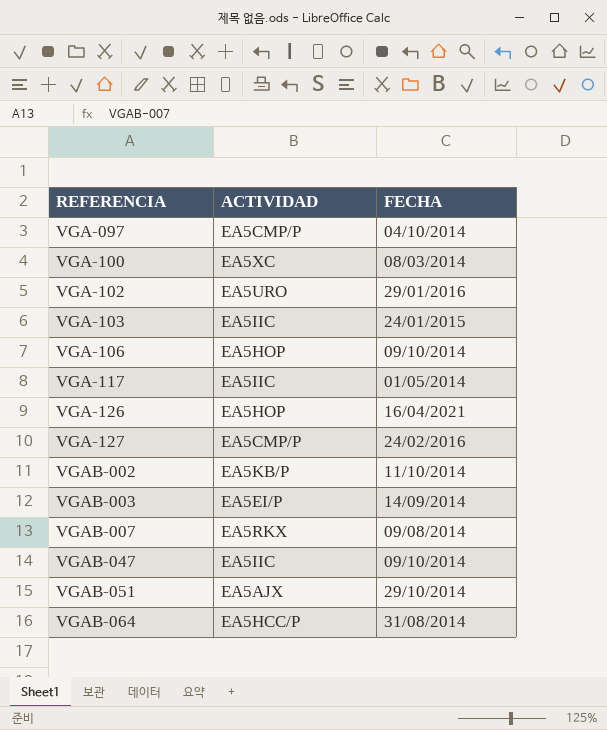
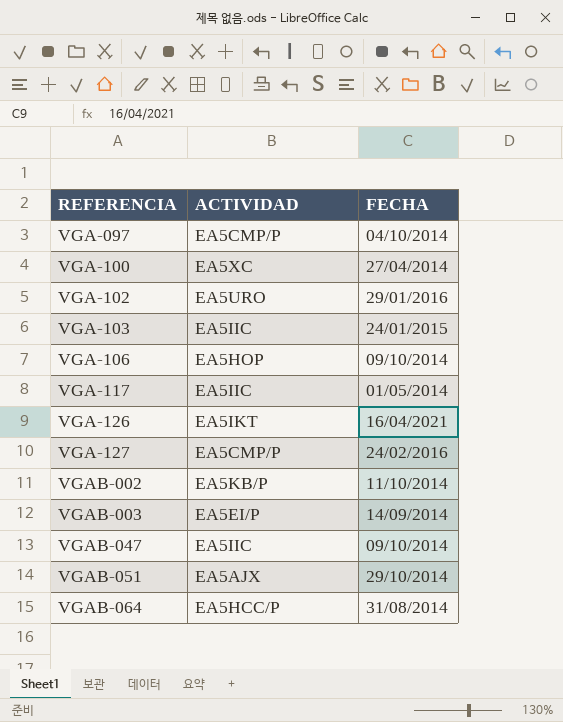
row VGAB-007: EA5RKX | 09/08/2014 -> none
VGA-100 | FECHA: 08/03/2014 -> 27/04/2014
VGA-126 | ACTIVIDAD: EA5HOP -> EA5IKT

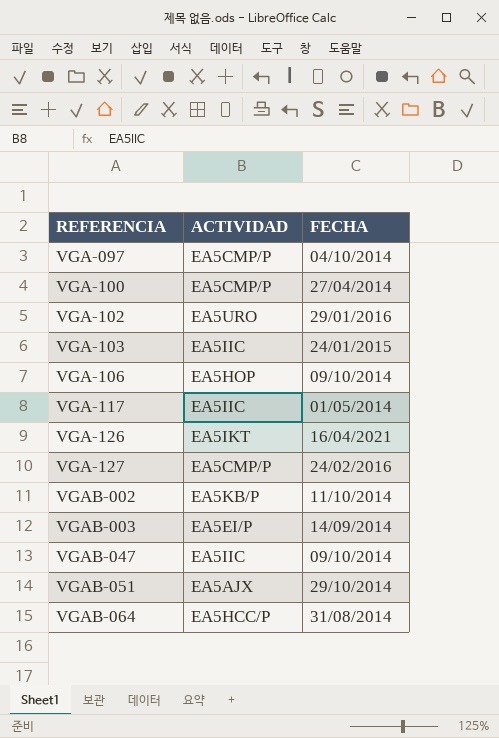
VGA-100 | ACTIVIDAD: EA5XC -> EA5CMP/P

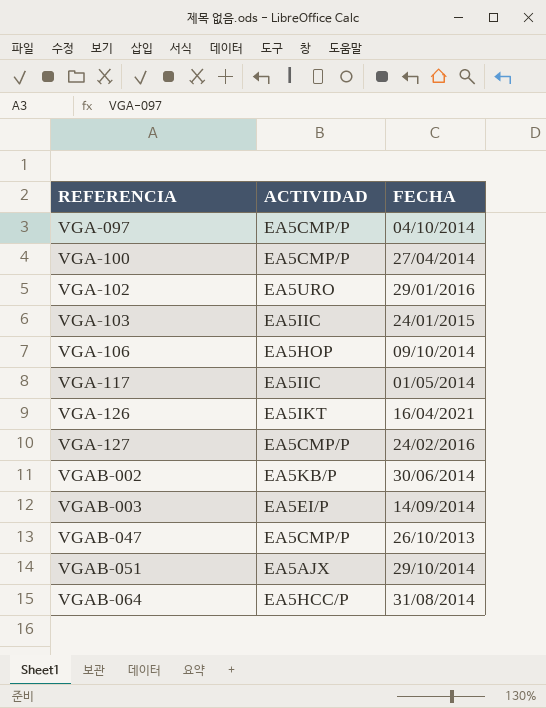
VGAB-002 | FECHA: 11/10/2014 -> 30/06/2014
VGAB-047 | ACTIVIDAD: EA5IIC -> EA5CMP/P
VGAB-047 | FECHA: 09/10/2014 -> 26/10/2013

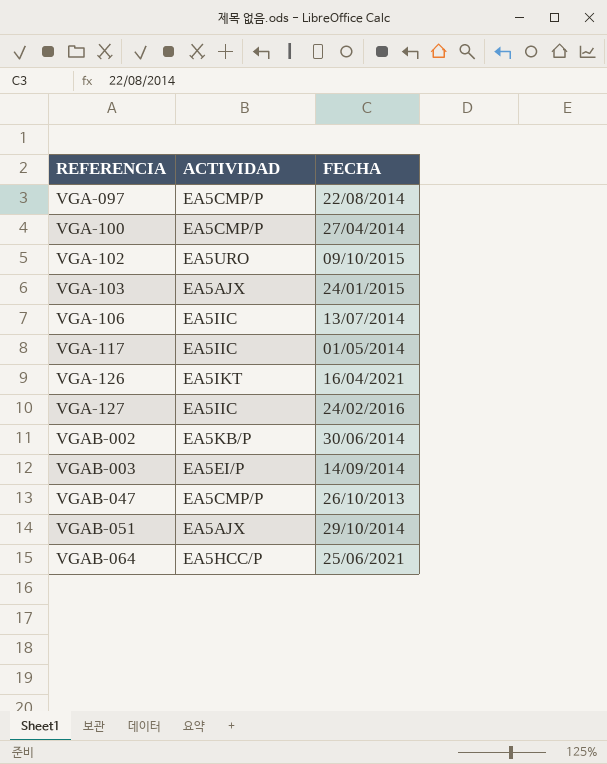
VGA-097 | FECHA: 04/10/2014 -> 22/08/2014
VGA-102 | FECHA: 29/01/2016 -> 09/10/2015
VGA-103 | ACTIVIDAD: EA5IIC -> EA5AJX
VGA-106 | ACTIVIDAD: EA5HOP -> EA5IIC
VGA-106 | FECHA: 09/10/2014 -> 13/07/2014
VGA-127 | ACTIVIDAD: EA5CMP/P -> EA5IIC
VGAB-064 | FECHA: 31/08/2014 -> 25/06/2021

